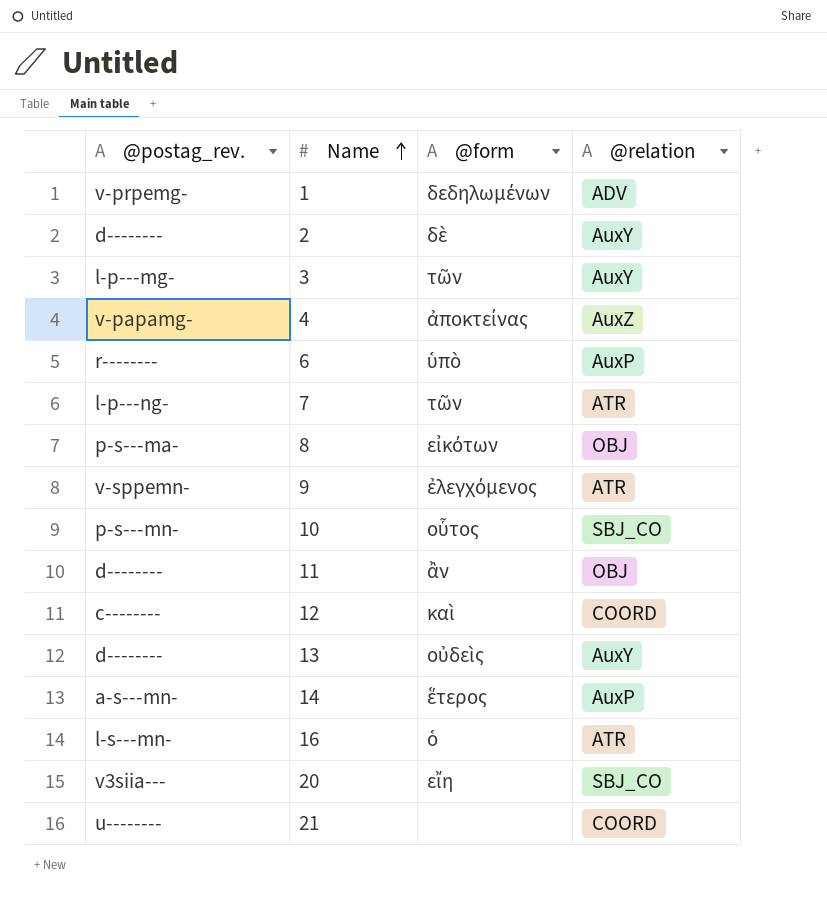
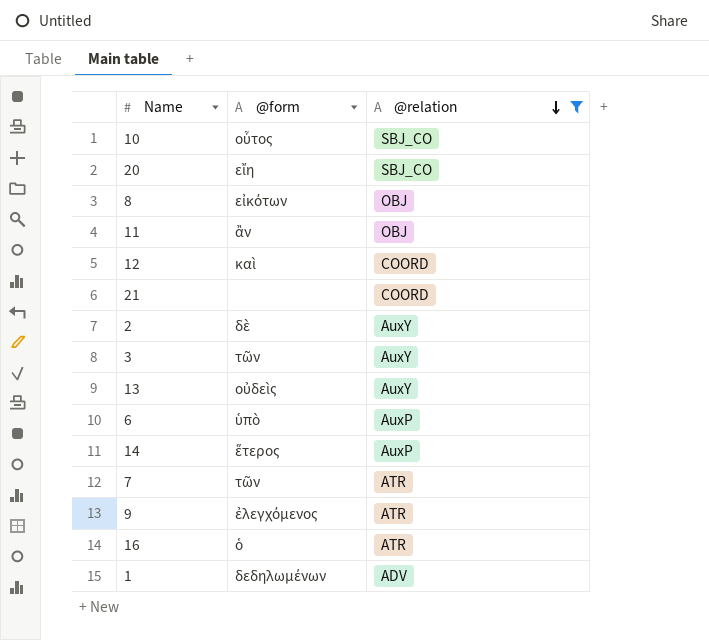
filter: none -> @relation != AuxZ
row order: Name ascending -> @relation descending
column @postag_rev. | position: 1 -> none

